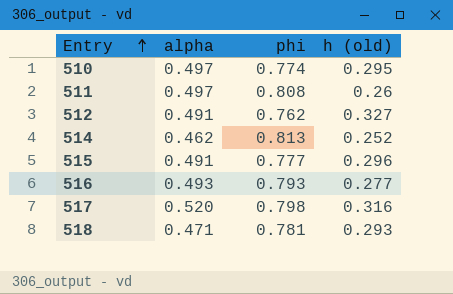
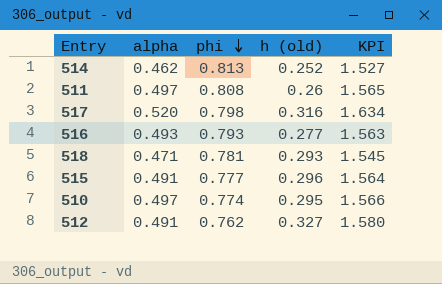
row order: Entry ascending -> phi descending
column KPI | formula: none -> [alpha] + [phi] + [h (old)]

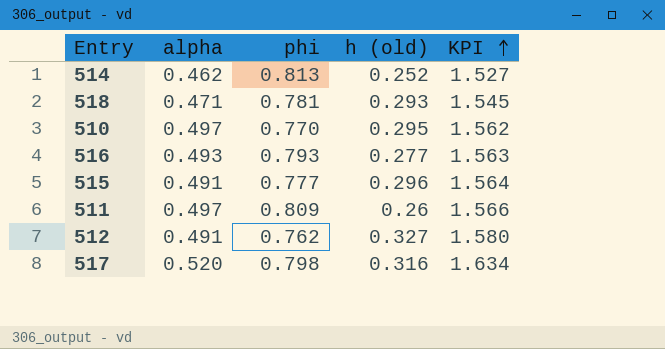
row order: phi descending -> KPI ascending
510 | phi: 0.774 -> 0.770
510 | KPI: 1.566 -> 1.562
511 | phi: 0.808 -> 0.809
511 | KPI: 1.565 -> 1.566

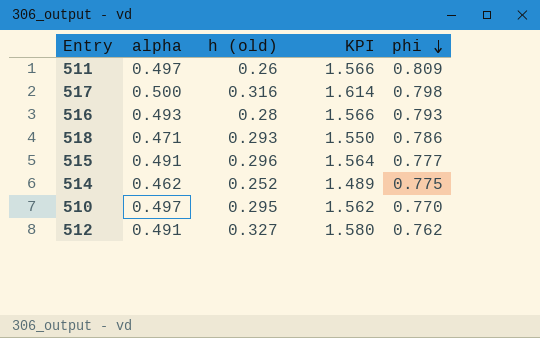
row order: KPI ascending -> phi descending
column phi | position: 3 -> 5
517 | alpha: 0.520 -> 0.500
517 | KPI: 1.634 -> 1.614
516 | h (old): 0.277 -> 0.28
516 | KPI: 1.563 -> 1.566
518 | KPI: 1.545 -> 1.550
518 | phi: 0.781 -> 0.786
514 | KPI: 1.527 -> 1.489
514 | phi: 0.813 -> 0.775

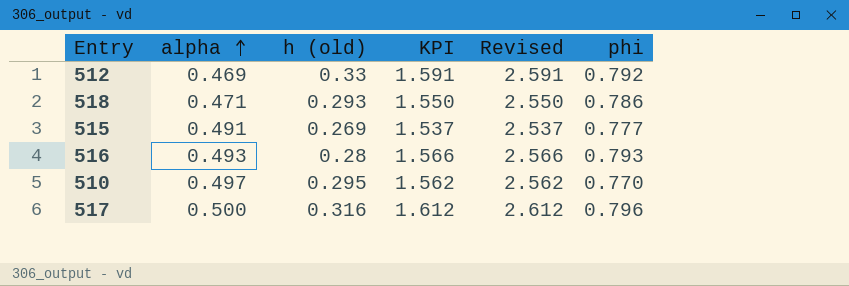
row order: phi descending -> alpha ascending
column Revised | formula: none -> [KPI] + 1
row 511: 0.497 | 0.26 | 1.566 | 0.809 -> none
row 514: 0.462 | 0.252 | 1.489 | 0.775 -> none
512 | alpha: 0.491 -> 0.469
512 | h (old): 0.327 -> 0.33
512 | KPI: 1.580 -> 1.591
512 | phi: 0.762 -> 0.792
515 | h (old): 0.296 -> 0.269
515 | KPI: 1.564 -> 1.537
517 | KPI: 1.614 -> 1.612
517 | phi: 0.798 -> 0.796

